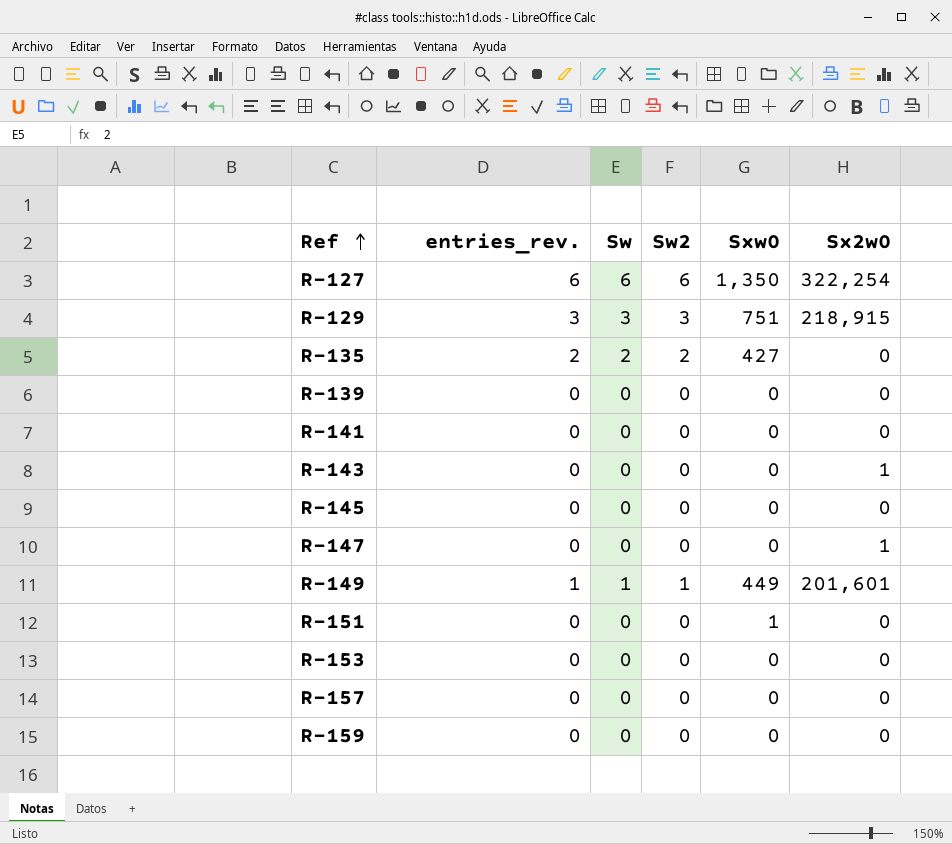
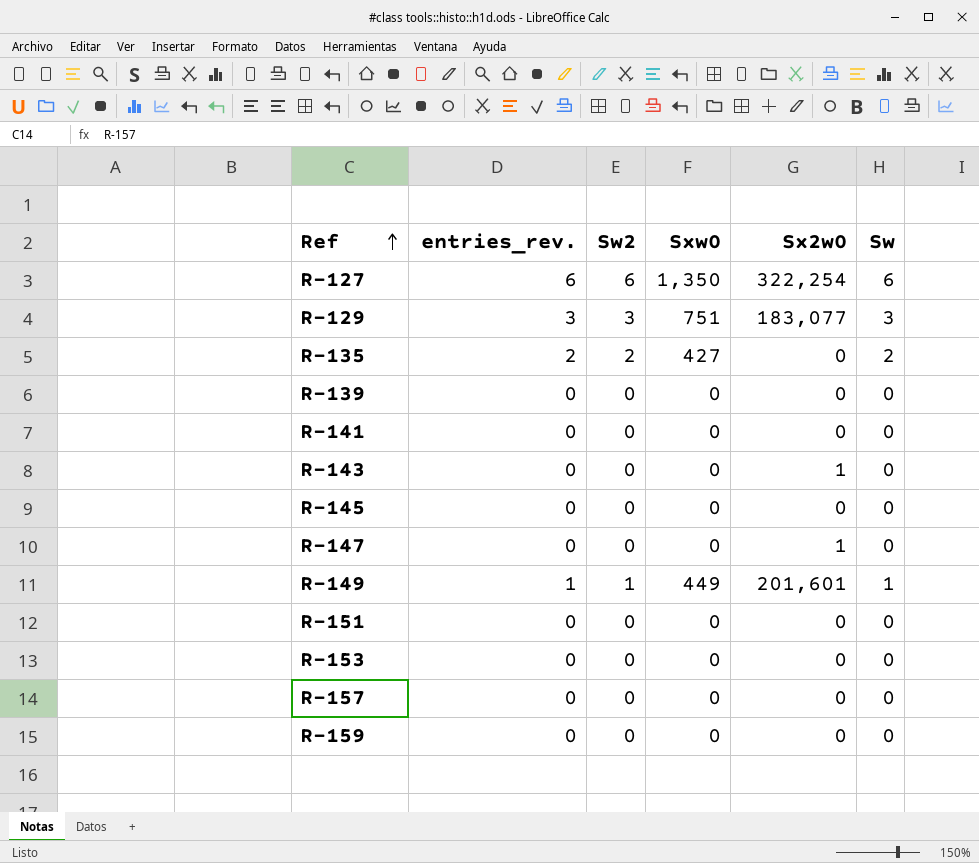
column Sw | position: 3 -> 6
R-129 | Sx2w0: 218,915 -> 183,077
R-151 | Sxw0: 1 -> 0

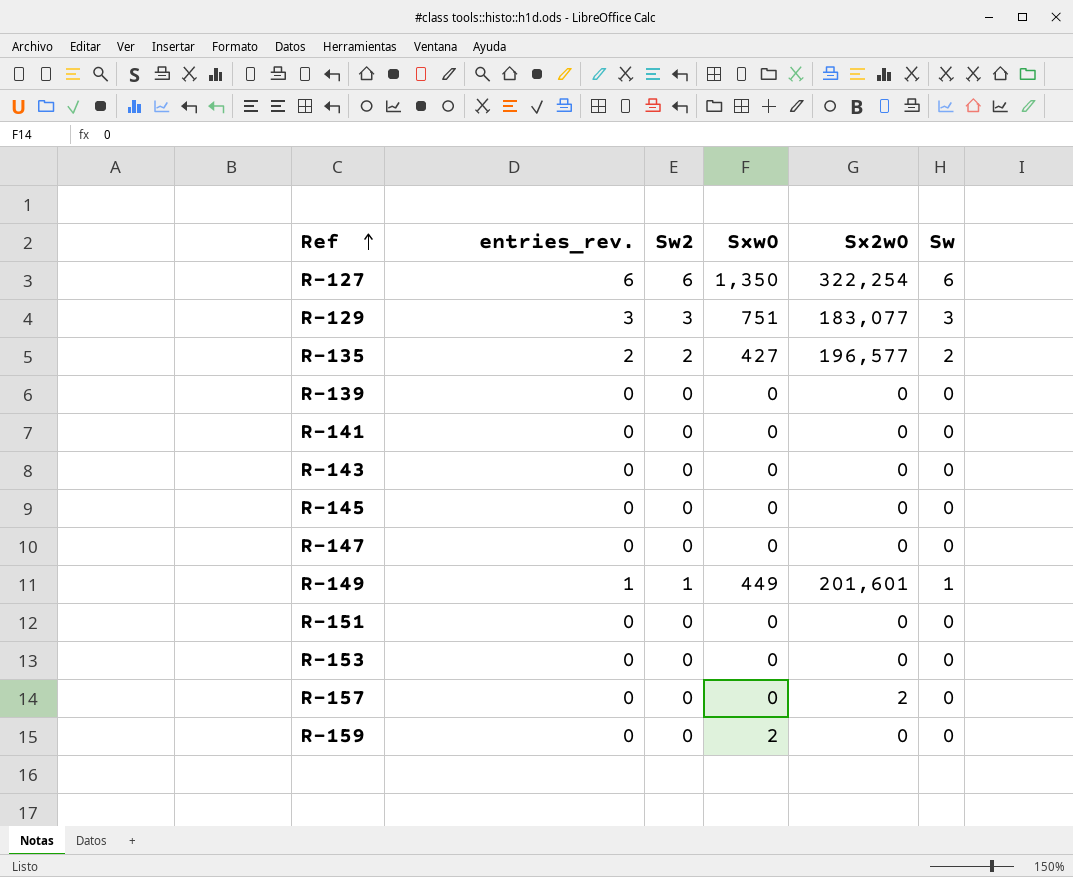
R-135 | Sx2w0: 0 -> 196,577
R-143 | Sx2w0: 1 -> 0
R-147 | Sx2w0: 1 -> 0
R-157 | Sx2w0: 0 -> 2
R-159 | Sxw0: 0 -> 2

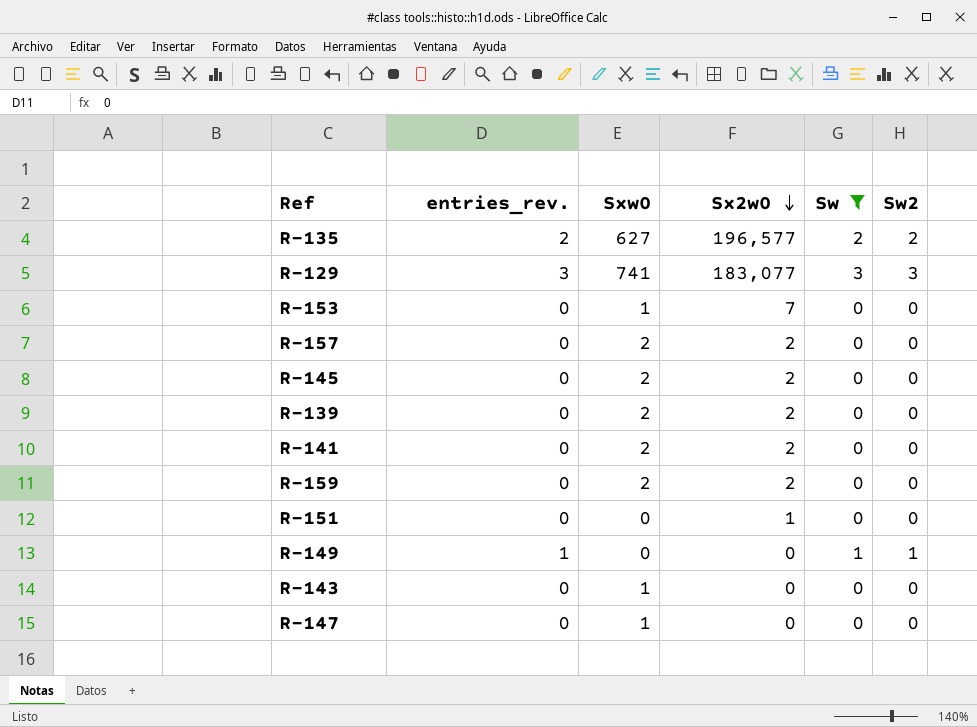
filter: none -> Sw != 6
row order: Ref ascending -> Sx2w0 descending
column Sw2 | position: 3 -> 6
R-135 | Sxw0: 427 -> 627
R-129 | Sxw0: 751 -> 741
R-153 | Sxw0: 0 -> 1
R-153 | Sx2w0: 0 -> 7
R-157 | Sxw0: 0 -> 2
R-145 | Sxw0: 0 -> 2
R-145 | Sx2w0: 0 -> 2
R-139 | Sxw0: 0 -> 2
R-139 | Sx2w0: 0 -> 2
R-141 | Sxw0: 0 -> 2
R-141 | Sx2w0: 0 -> 2
R-159 | Sx2w0: 0 -> 2
R-151 | Sx2w0: 0 -> 1
R-149 | Sxw0: 449 -> 0
R-149 | Sx2w0: 201,601 -> 0
R-143 | Sxw0: 0 -> 1
R-147 | Sxw0: 0 -> 1

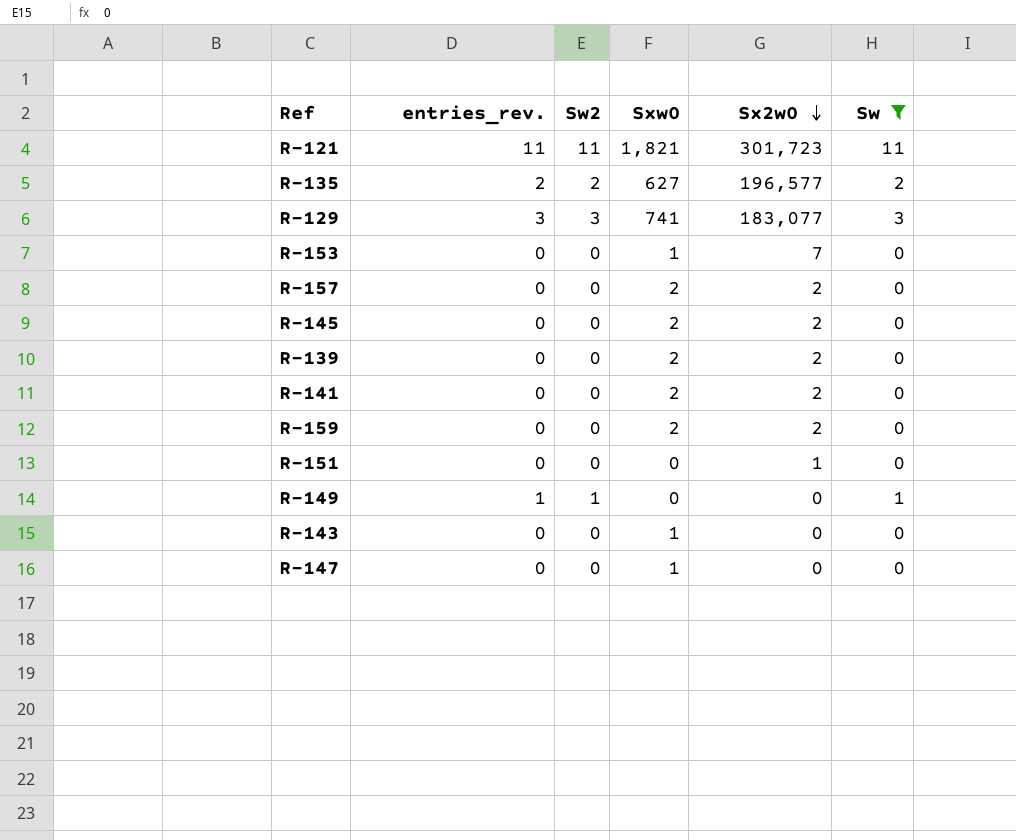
column Sw2 | position: 6 -> 3
row R-121: none -> 11 | 11 | 1,821 | 301,723 | 11

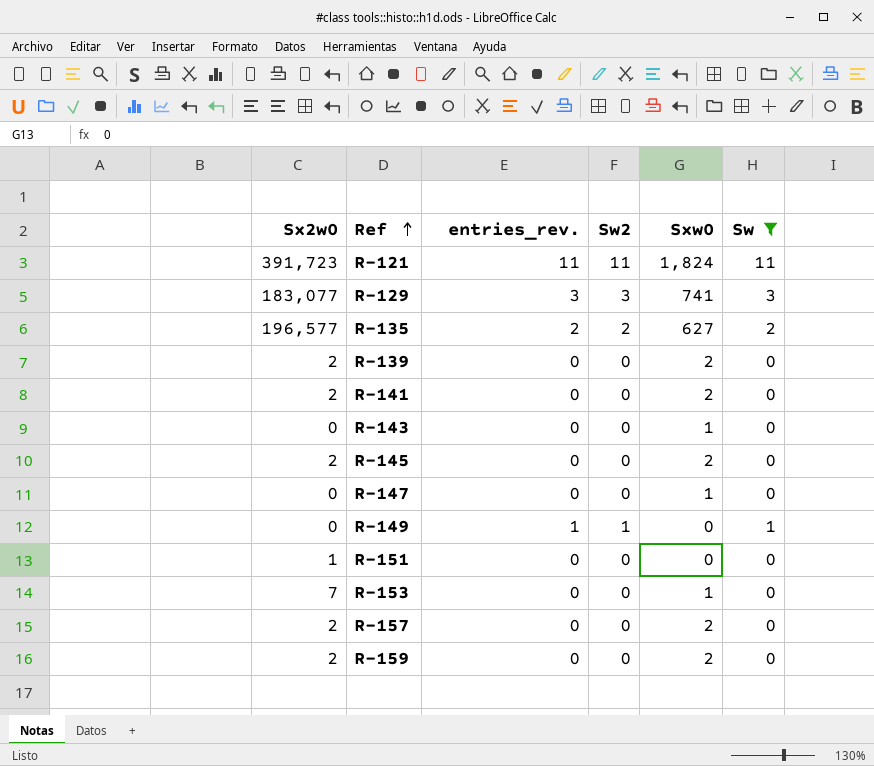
row order: Sx2w0 descending -> Ref ascending
column Sx2w0 | position: 5 -> 1
R-121 | Sx2w0: 301,723 -> 391,723
R-121 | Sxw0: 1,821 -> 1,824

